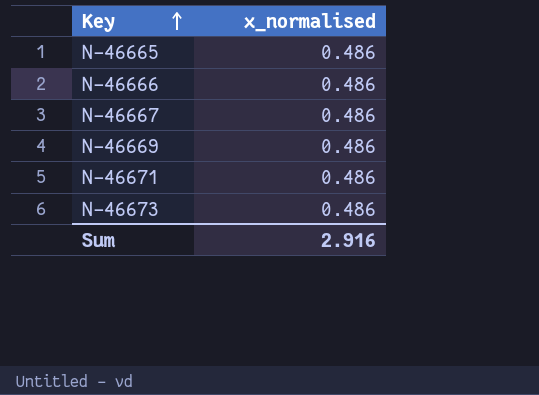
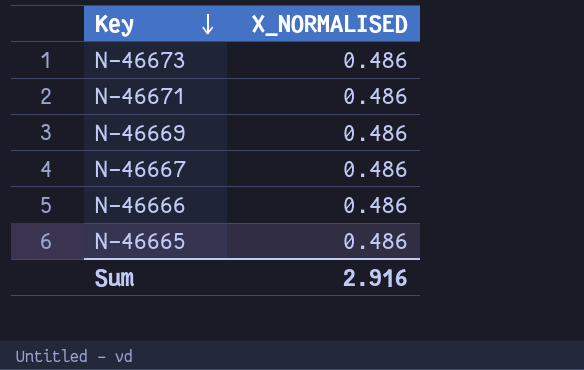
row order: Key ascending -> Key descending
column name: x_normalised -> X_NORMALISED

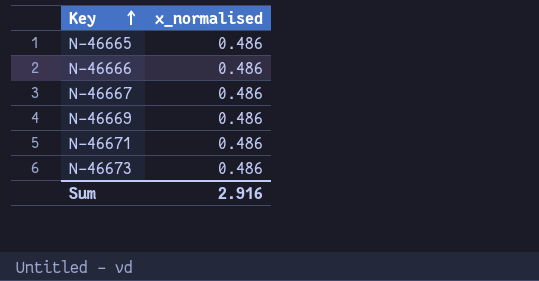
row order: Key descending -> Key ascending
column name: X_NORMALISED -> x_normalised

